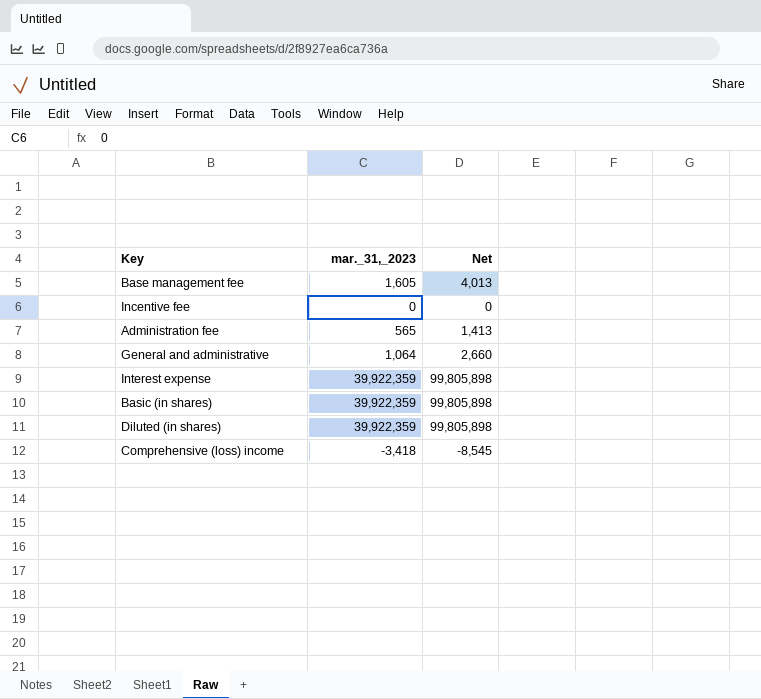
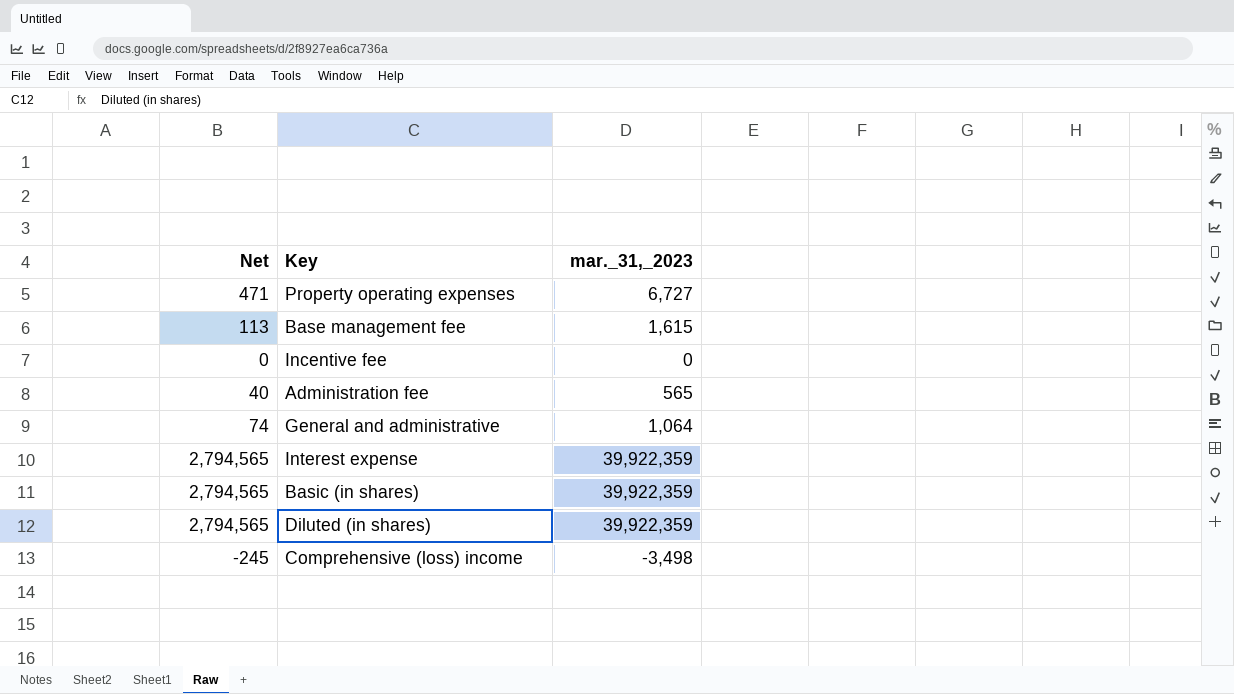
column Net | formula: [mar._31,_2023] * 2.5 -> [mar._31,_2023] * 0.07
column Net | position: 3 -> 1
row Property operating expenses: none -> 471 | 6,727
Base management fee | mar._31,_2023: 1,605 -> 1,615
Comprehensive (loss) income | mar._31,_2023: -3,418 -> -3,498

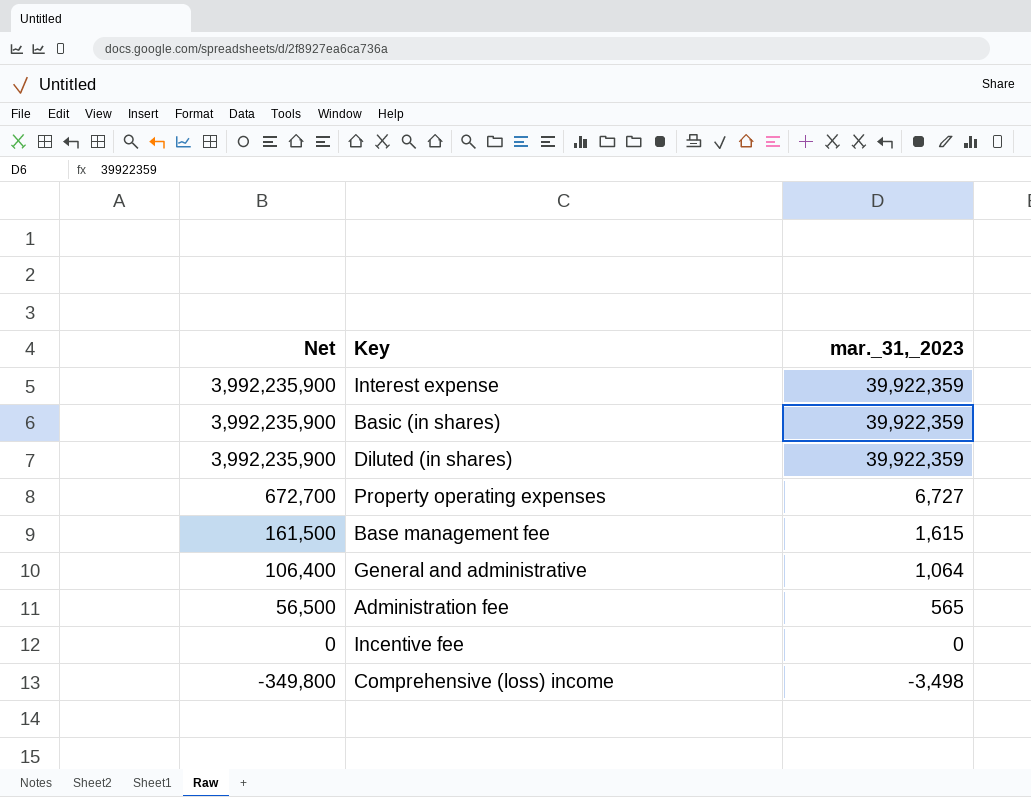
row order: none -> Net descending
column Net | formula: [mar._31,_2023] * 0.07 -> [mar._31,_2023] * 100

